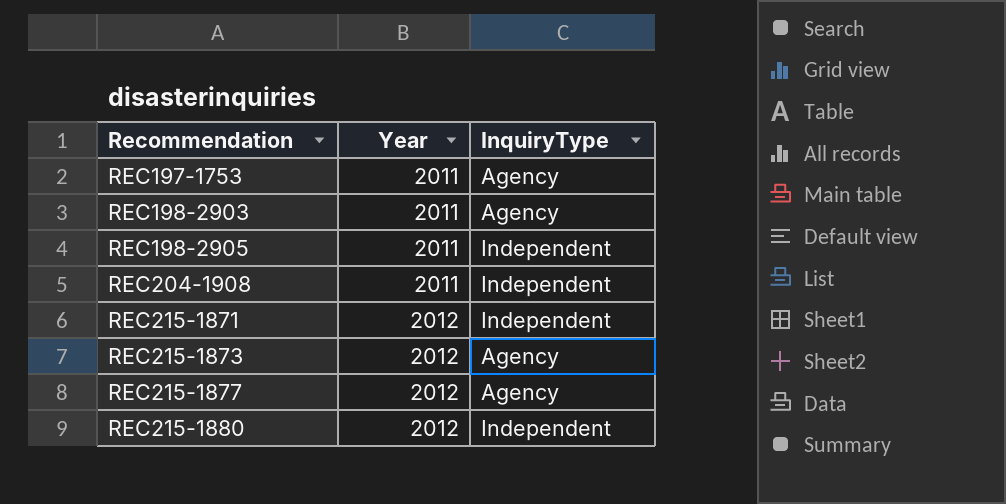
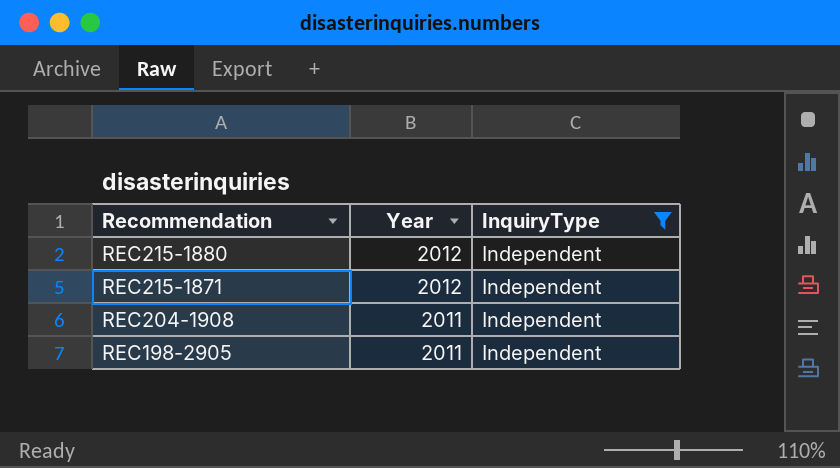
filter: none -> InquiryType = Independent
row order: Recommendation ascending -> Recommendation descending

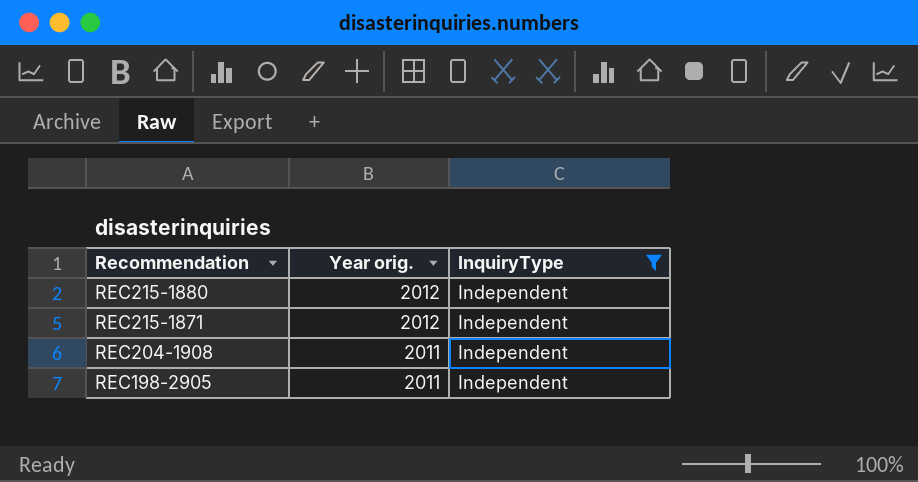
column name: Year -> Year orig.

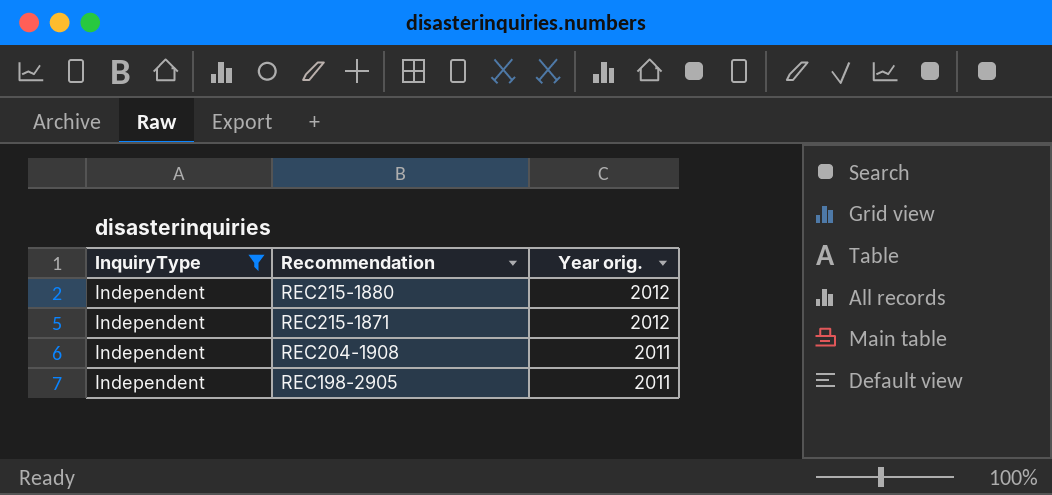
column InquiryType | position: 3 -> 1

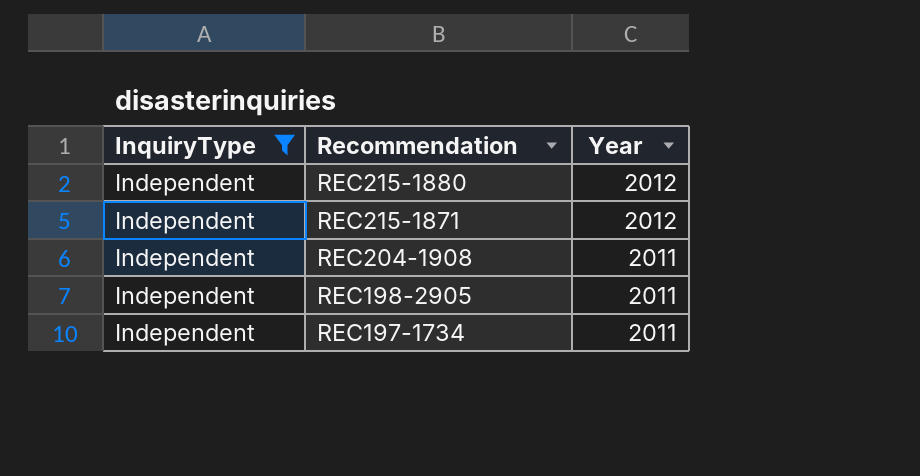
column name: Year orig. -> Year
row REC197-1734: none -> Independent | 2011

